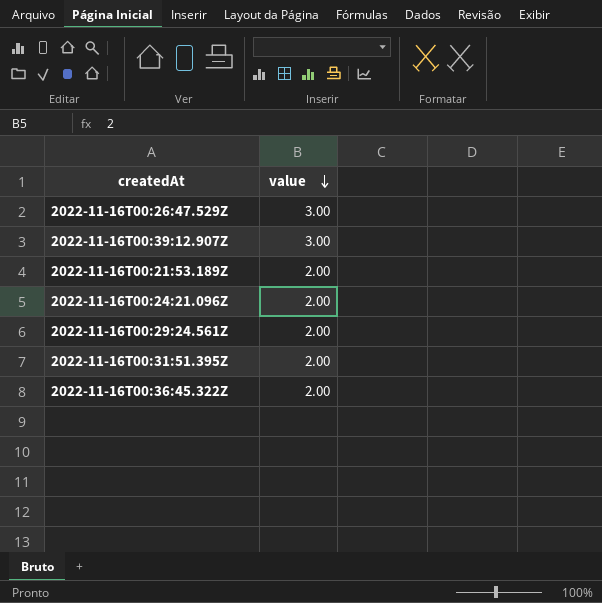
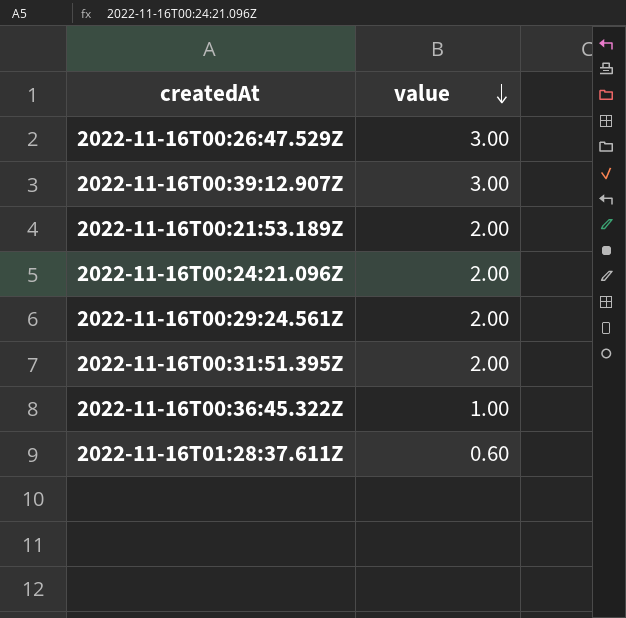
2022-11-16T00:36:45.322Z | value: 2.00 -> 1.00
row 2022-11-16T01:28:37.611Z: none -> 0.60

